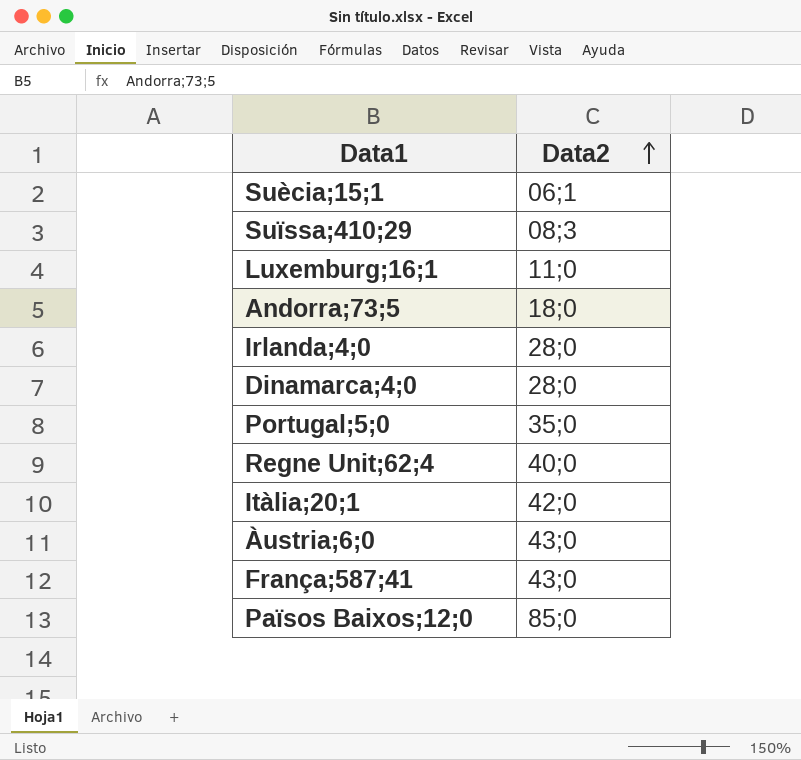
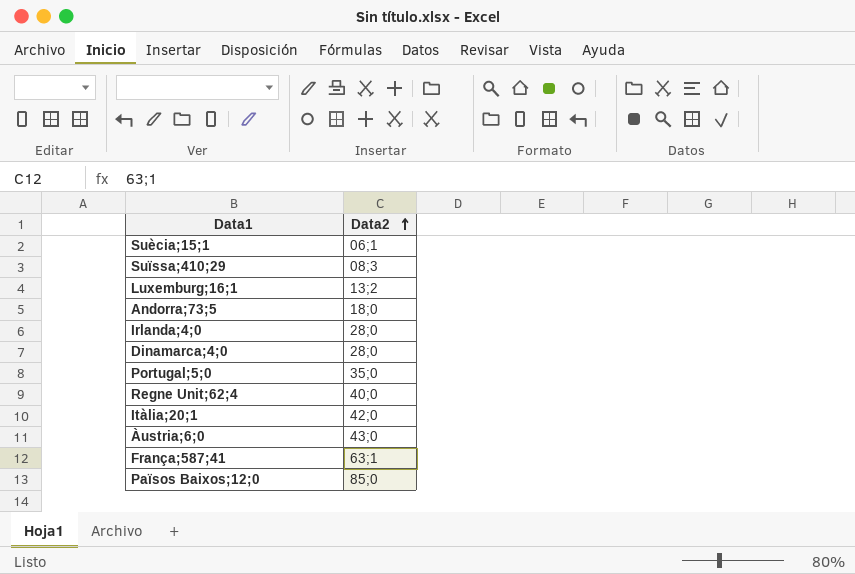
Luxemburg;16;1 | Data2: 11;0 -> 13;2
França;587;41 | Data2: 43;0 -> 63;1

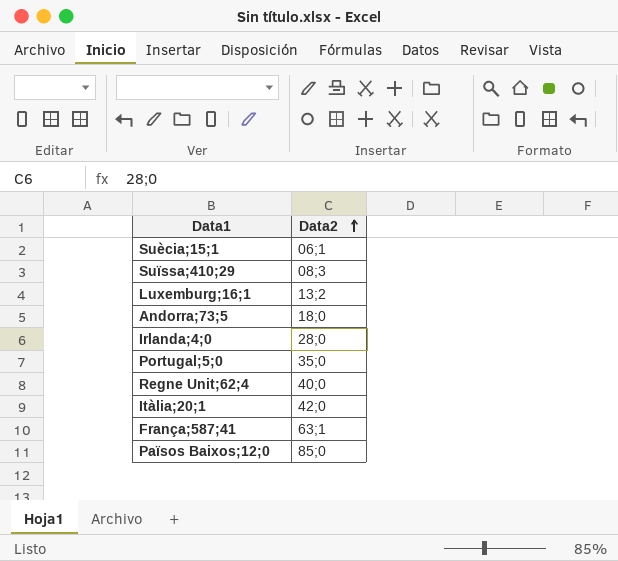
row Dinamarca;4;0: 28;0 -> none
row Àustria;6;0: 43;0 -> none

